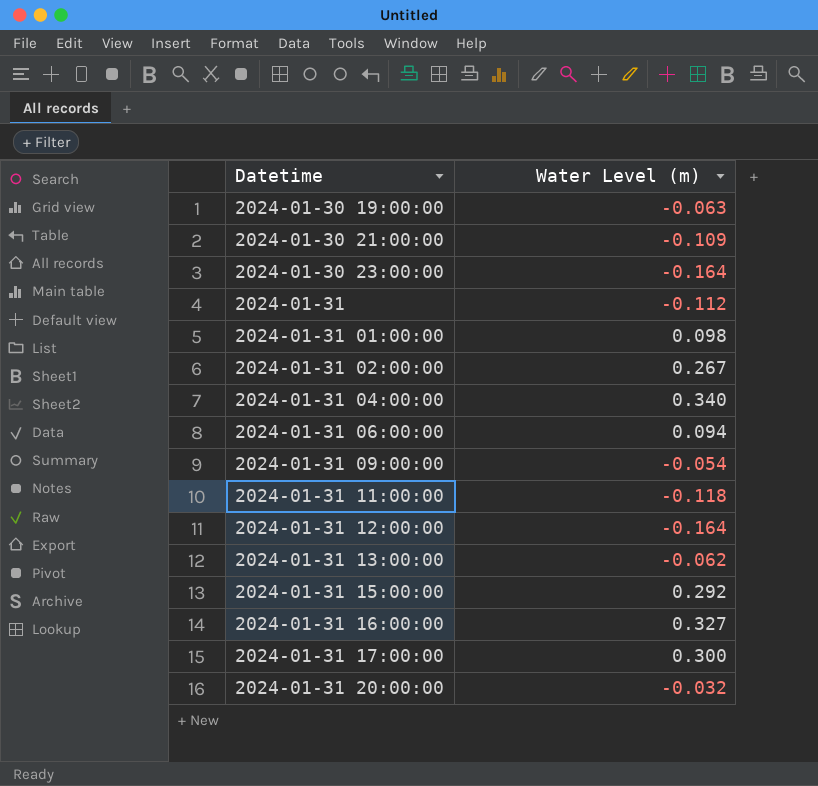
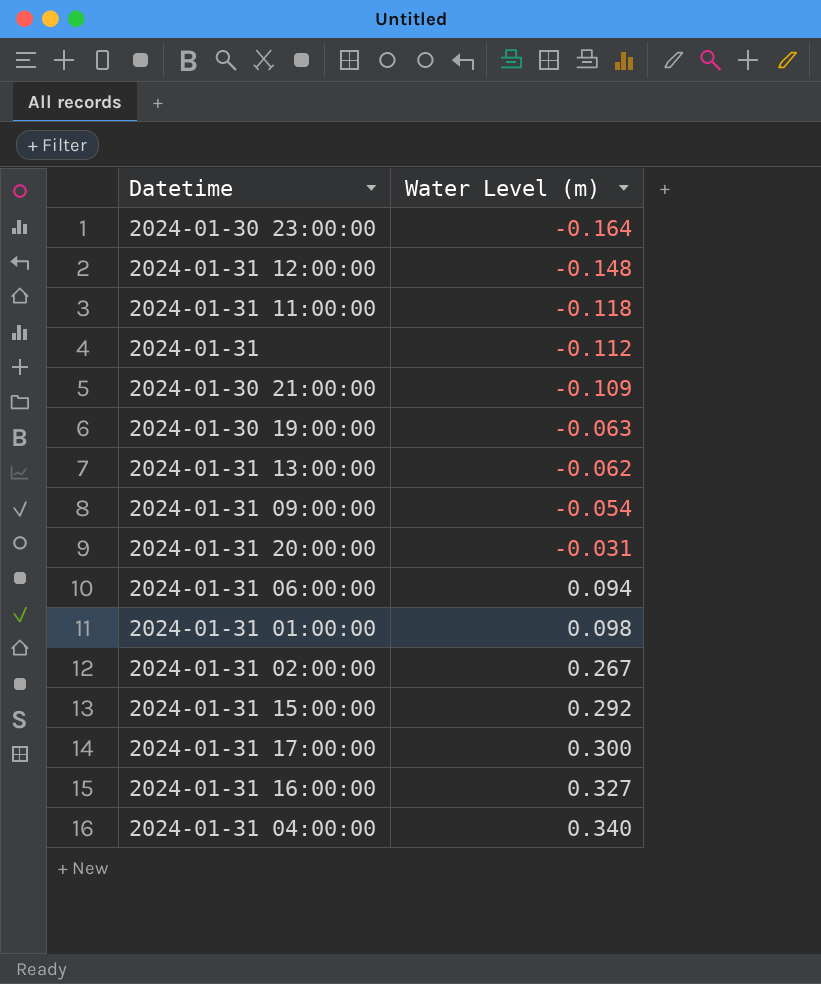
row order: Datetime ascending -> Water Level (m) ascending
2024-01-31 12:00:00 | Water Level (m): -0.164 -> -0.148
2024-01-31 20:00:00 | Water Level (m): -0.032 -> -0.031

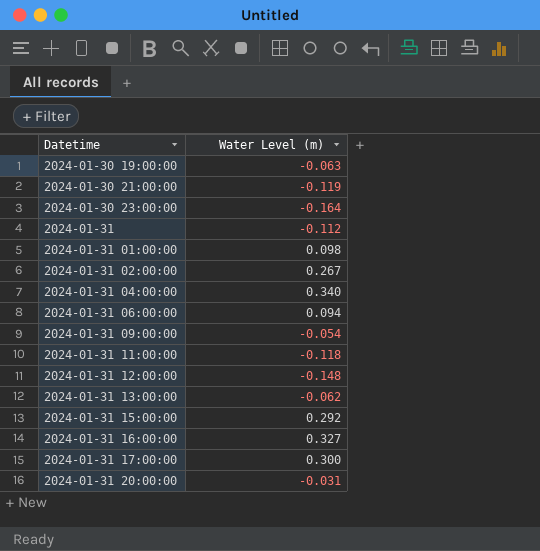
row order: Water Level (m) ascending -> Datetime ascending
2024-01-30 21:00:00 | Water Level (m): -0.109 -> -0.119

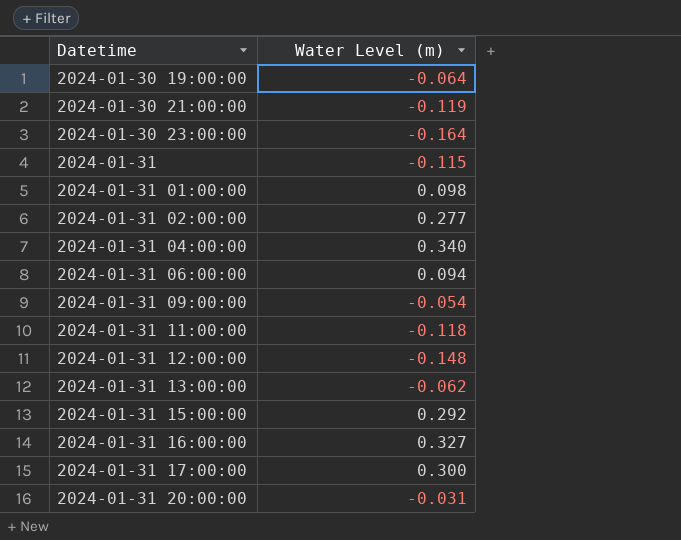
2024-01-30 19:00:00 | Water Level (m): -0.063 -> -0.064
2024-01-31 | Water Level (m): -0.112 -> -0.115
2024-01-31 02:00:00 | Water Level (m): 0.267 -> 0.277

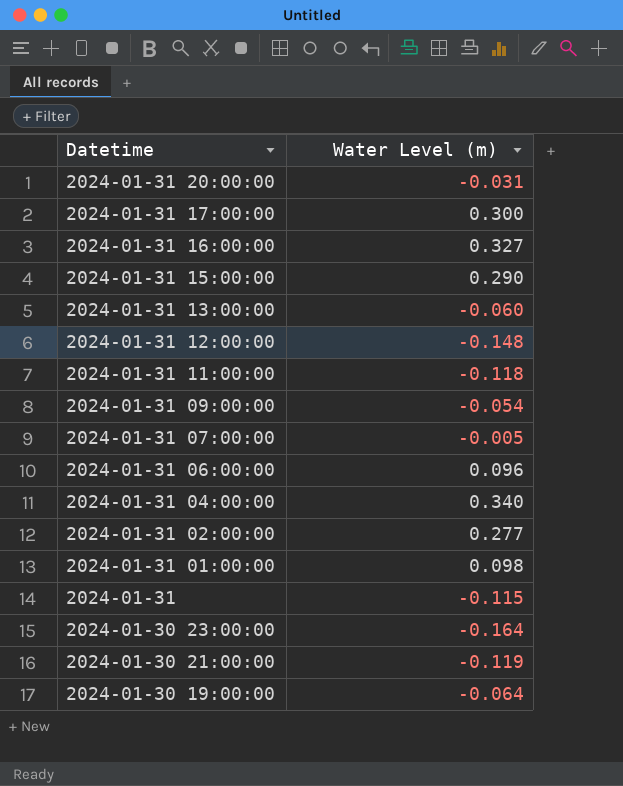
row order: Datetime ascending -> Datetime descending
2024-01-31 15:00:00 | Water Level (m): 0.292 -> 0.290
2024-01-31 13:00:00 | Water Level (m): -0.062 -> -0.060
row 2024-01-31 07:00:00: none -> -0.005
2024-01-31 06:00:00 | Water Level (m): 0.094 -> 0.096

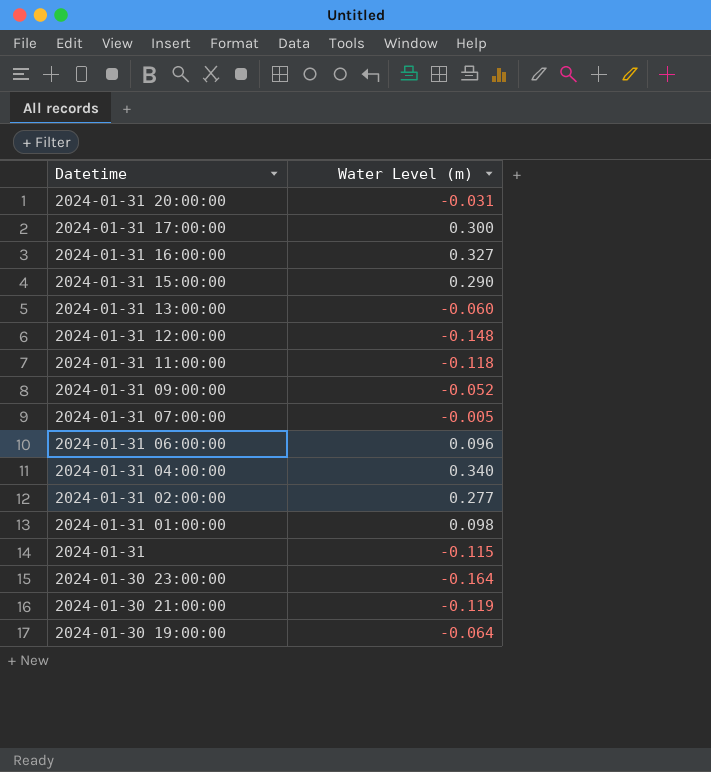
2024-01-31 09:00:00 | Water Level (m): -0.054 -> -0.052

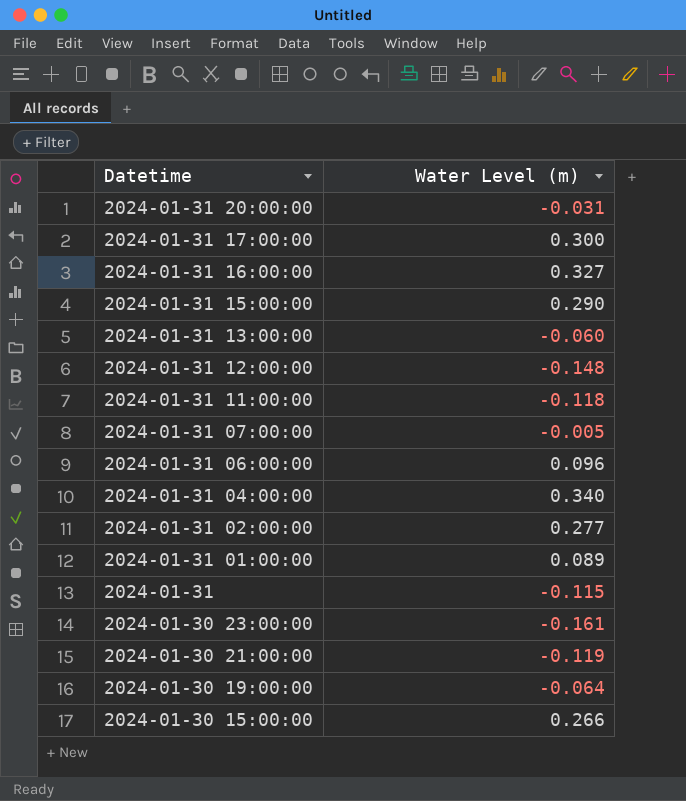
row 2024-01-31 09:00:00: -0.052 -> none
2024-01-31 01:00:00 | Water Level (m): 0.098 -> 0.089
2024-01-30 23:00:00 | Water Level (m): -0.164 -> -0.161
row 2024-01-30 15:00:00: none -> 0.266

